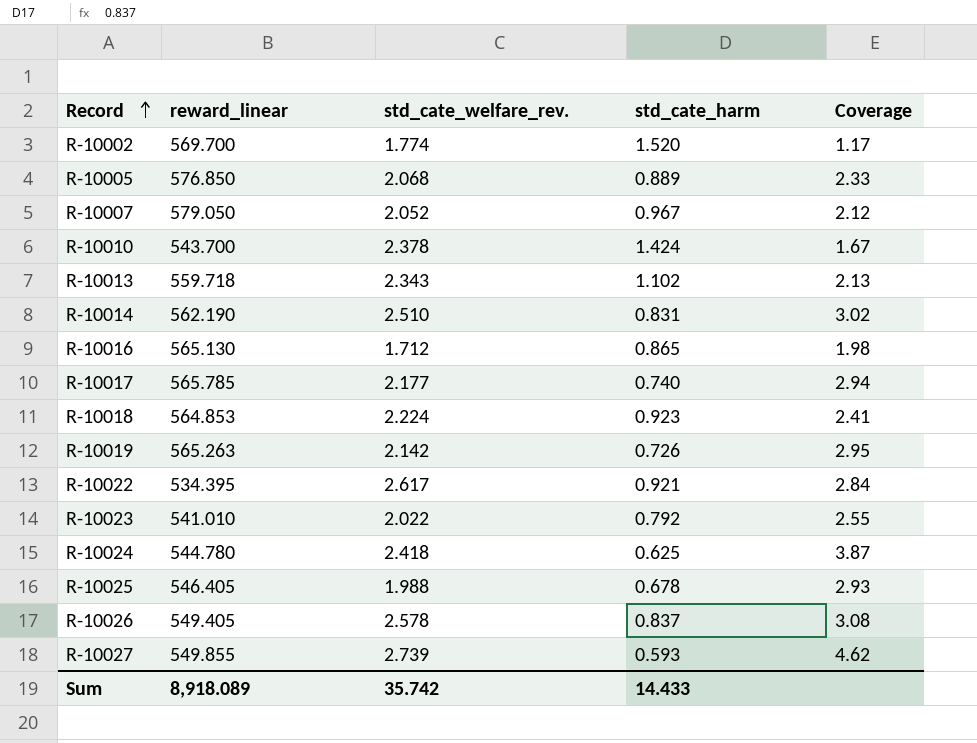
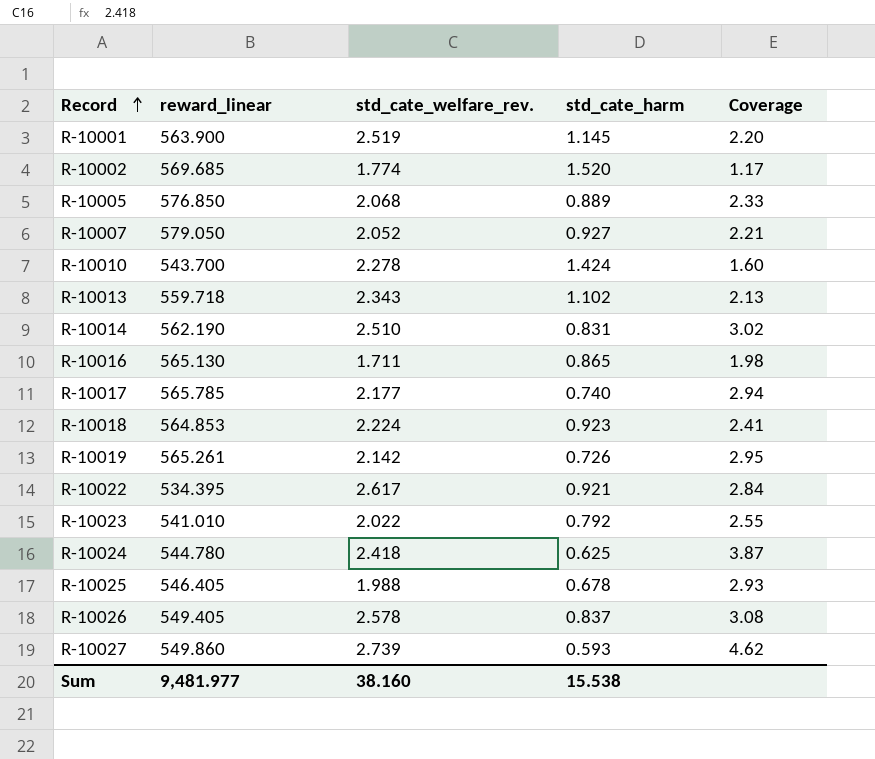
row R-10001: none -> 563.900 | 2.519 | 1.145 | 2.20
R-10002 | reward_linear: 569.700 -> 569.685
R-10007 | std_cate_harm: 0.967 -> 0.927
R-10007 | Coverage: 2.12 -> 2.21
R-10010 | std_cate_welfare_rev.: 2.378 -> 2.278
R-10010 | Coverage: 1.67 -> 1.60
R-10016 | std_cate_welfare_rev.: 1.712 -> 1.711
R-10019 | reward_linear: 565.263 -> 565.261
R-10027 | reward_linear: 549.855 -> 549.860
Sum | reward_linear: 8,918.089 -> 9,481.977
Sum | std_cate_welfare_rev.: 35.742 -> 38.160
Sum | std_cate_harm: 14.433 -> 15.538

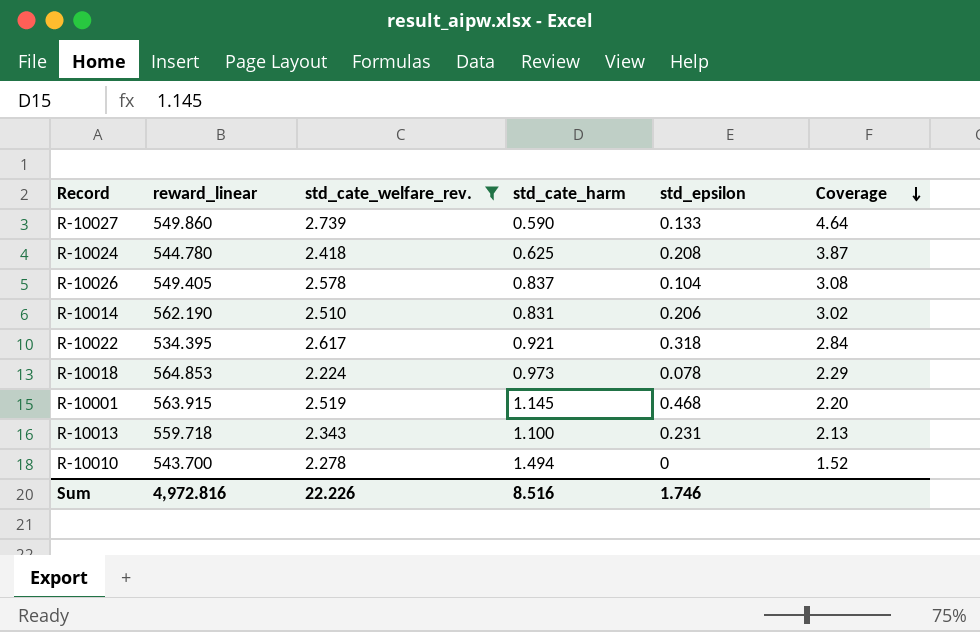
filter: none -> std_cate_welfare_rev. >= 2.224
row order: Record ascending -> Coverage descending
column std_epsilon | position: none -> 5
R-10027 | std_cate_harm: 0.593 -> 0.590
R-10027 | Coverage: 4.62 -> 4.64
R-10018 | std_cate_harm: 0.923 -> 0.973
R-10018 | Coverage: 2.41 -> 2.29
R-10001 | reward_linear: 563.900 -> 563.915
R-10013 | std_cate_harm: 1.102 -> 1.100
R-10010 | std_cate_harm: 1.424 -> 1.494
R-10010 | Coverage: 1.60 -> 1.52
Sum | reward_linear: 9,481.977 -> 4,972.816
Sum | std_cate_welfare_rev.: 38.160 -> 22.226
Sum | std_cate_harm: 15.538 -> 8.516

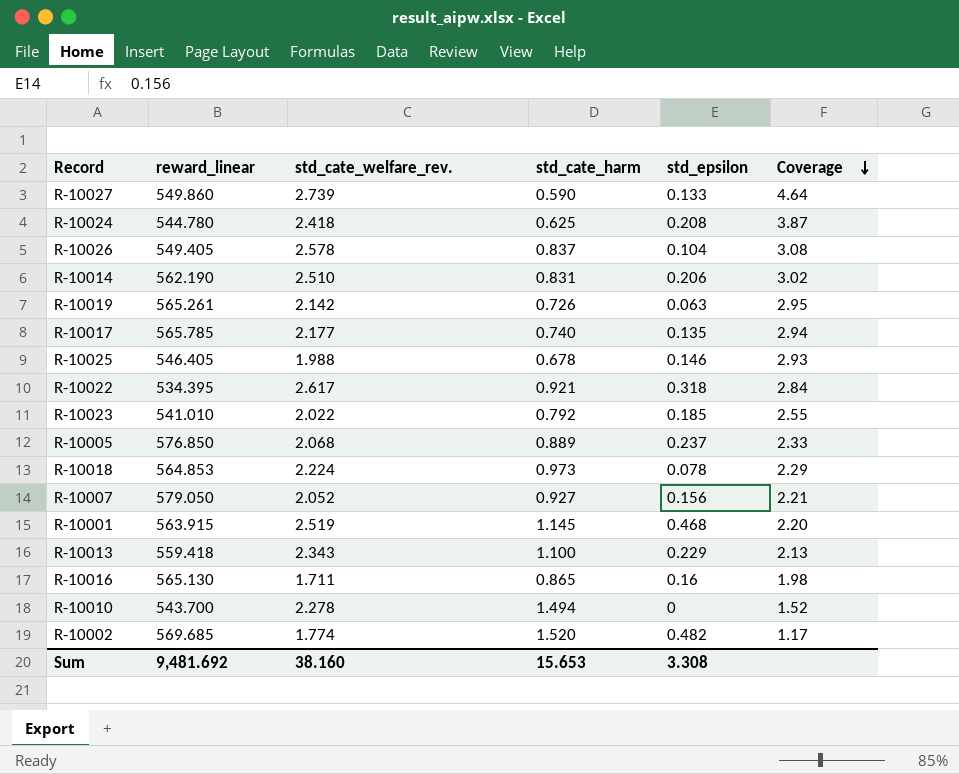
filter: std_cate_welfare_rev. >= 2.224 -> none
R-10013 | reward_linear: 559.718 -> 559.418
R-10013 | std_epsilon: 0.231 -> 0.229
Sum | reward_linear: 4,972.816 -> 9,481.692
Sum | std_cate_welfare_rev.: 22.226 -> 38.160
Sum | std_cate_harm: 8.516 -> 15.653
Sum | std_epsilon: 1.746 -> 3.308

